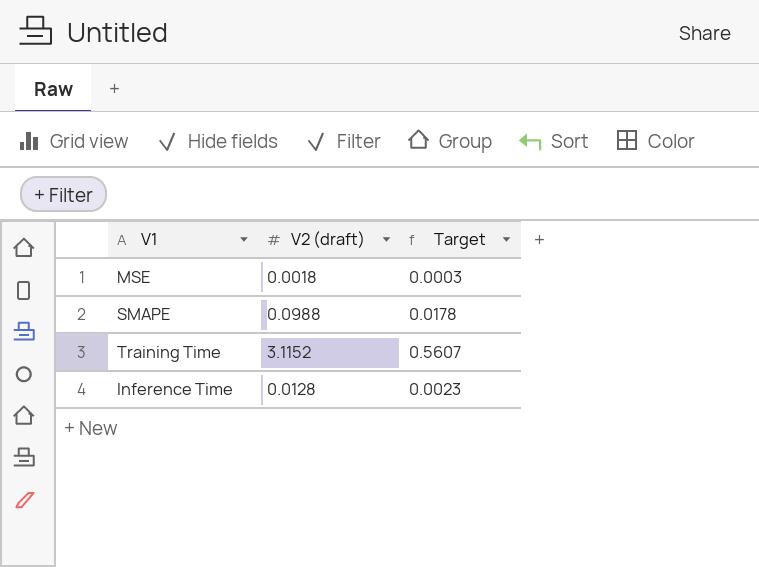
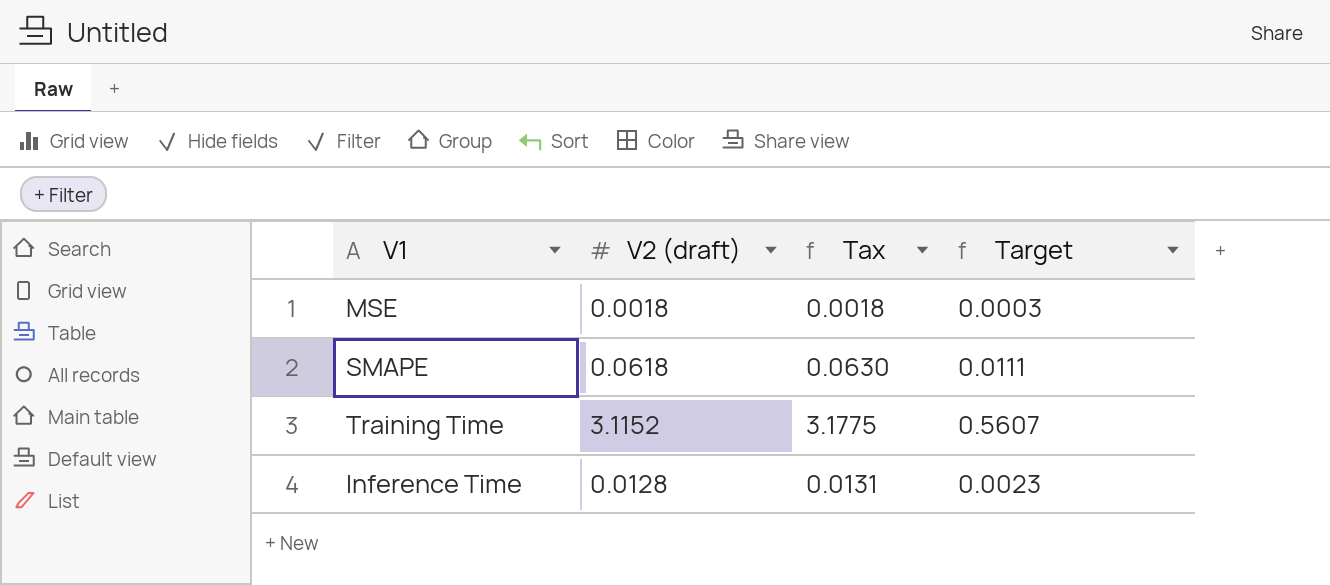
column Tax | formula: none -> [V2 (draft)] * 1.02
SMAPE | V2 (draft): 0.0988 -> 0.0618
SMAPE | Target: 0.0178 -> 0.0111

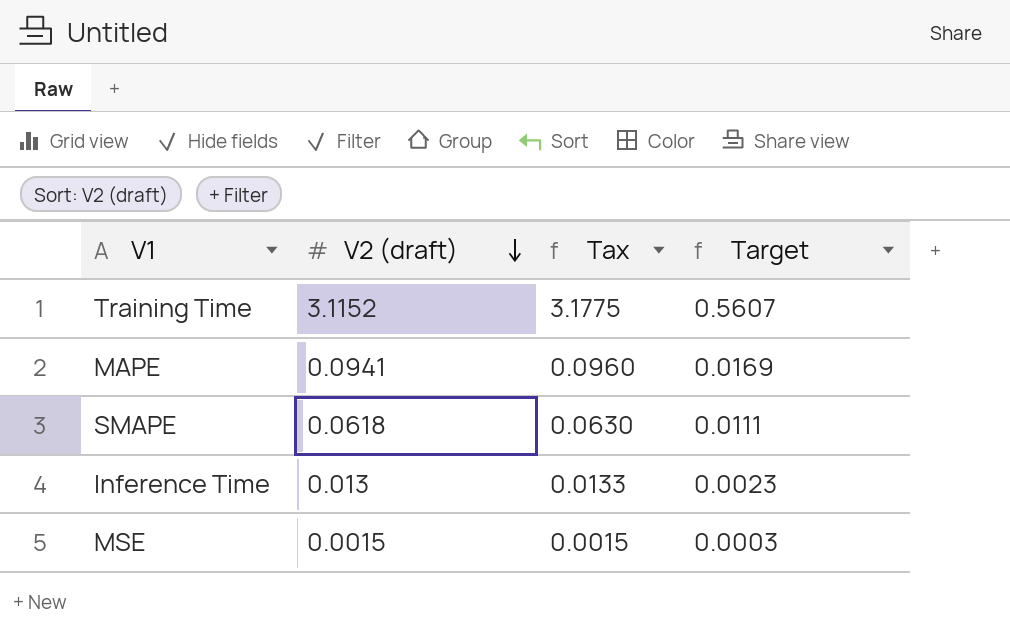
row order: none -> V2 (draft) descending
row MAPE: none -> 0.0941 | 0.0960 | 0.0169
Inference Time | V2 (draft): 0.0128 -> 0.013
Inference Time | Tax: 0.0131 -> 0.0133
MSE | V2 (draft): 0.0018 -> 0.0015
MSE | Tax: 0.0018 -> 0.0015

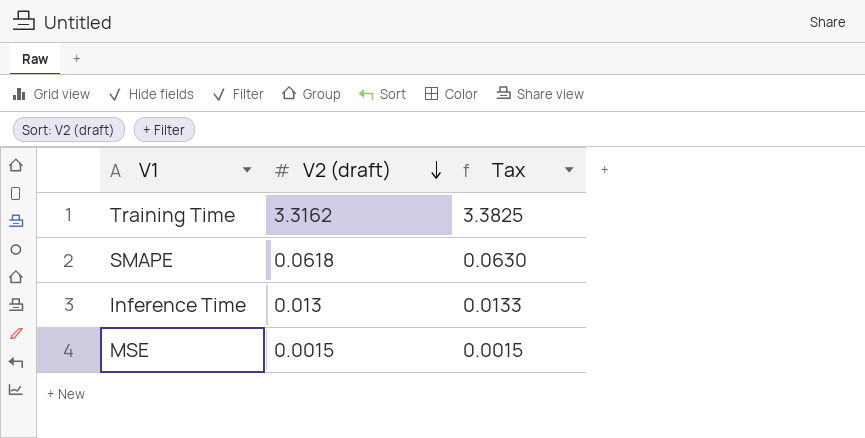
column Target | formula: [V2 (draft)] * 0.18 -> none
row MAPE: 0.0941 | 0.0960 | 0.0169 -> none
Training Time | V2 (draft): 3.1152 -> 3.3162
Training Time | Tax: 3.1775 -> 3.3825

